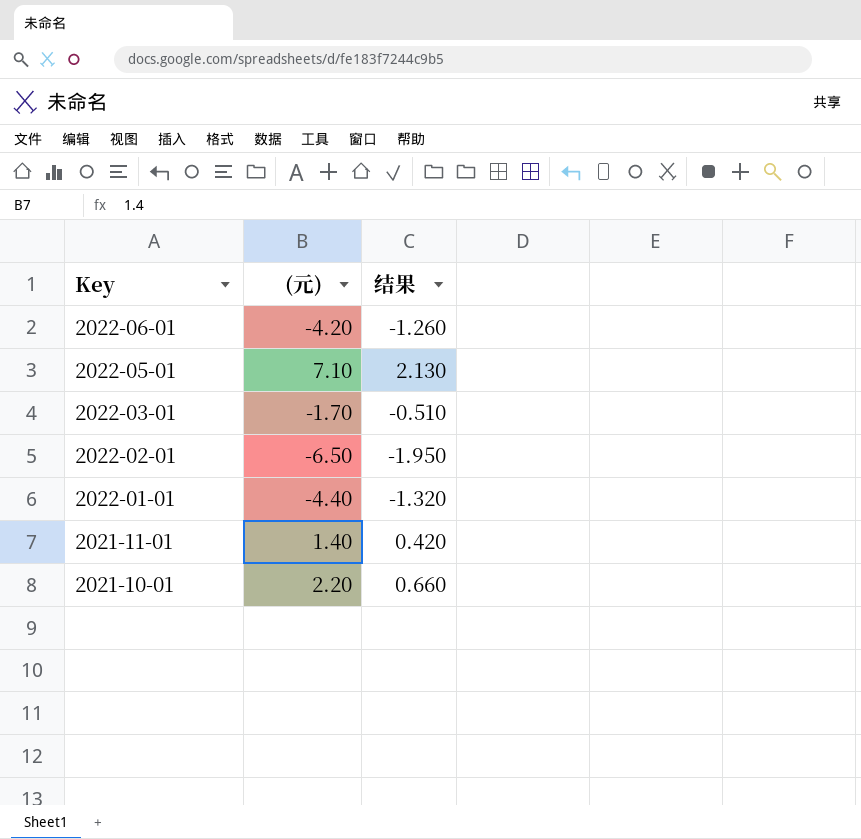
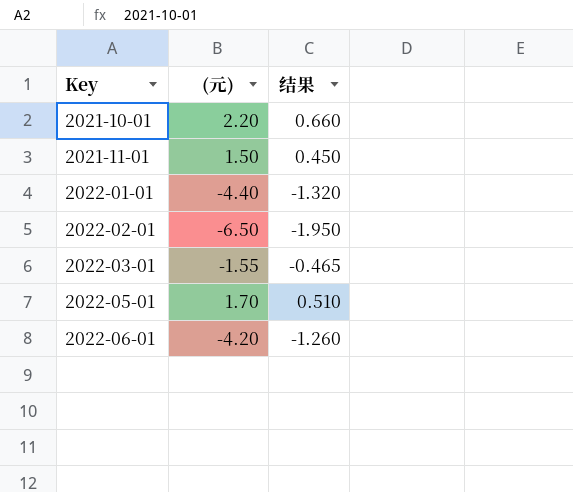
row order: Key descending -> Key ascending
2021-11-01 | (元): 1.40 -> 1.50
2021-11-01 | 结果: 0.420 -> 0.450
2022-03-01 | (元): -1.70 -> -1.55
2022-03-01 | 结果: -0.510 -> -0.465
2022-05-01 | (元): 7.10 -> 1.70
2022-05-01 | 结果: 2.130 -> 0.510

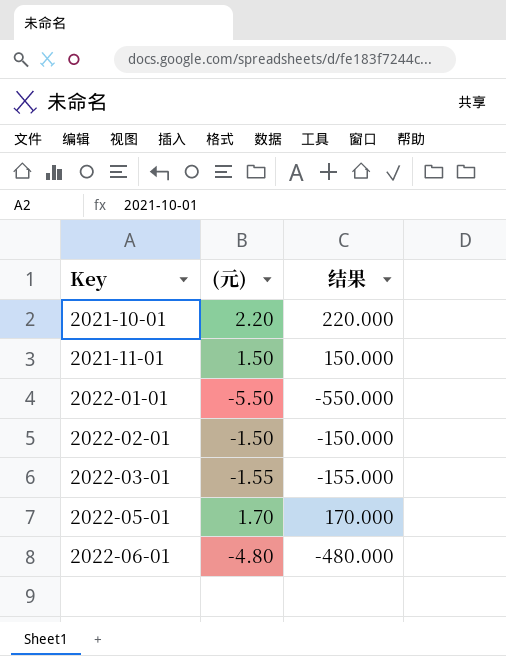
column 结果 | formula: [(元)] * 0.3 -> [(元)] * 100
2022-01-01 | (元): -4.40 -> -5.50
2022-02-01 | (元): -6.50 -> -1.50
2022-06-01 | (元): -4.20 -> -4.80

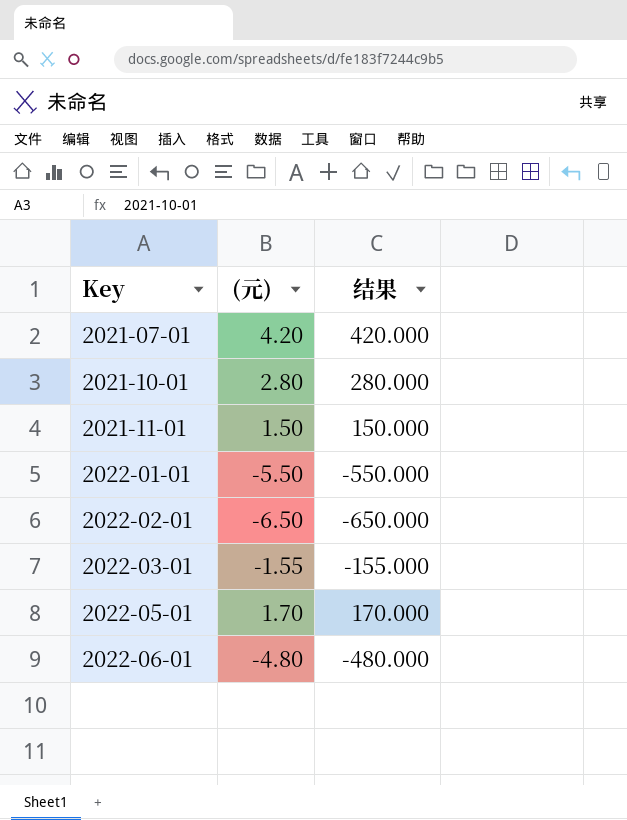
row 2021-07-01: none -> 4.20 | 420.000
2021-10-01 | (元): 2.20 -> 2.80
2021-10-01 | 结果: 220.000 -> 280.000
2022-02-01 | (元): -1.50 -> -6.50
2022-02-01 | 结果: -150.000 -> -650.000

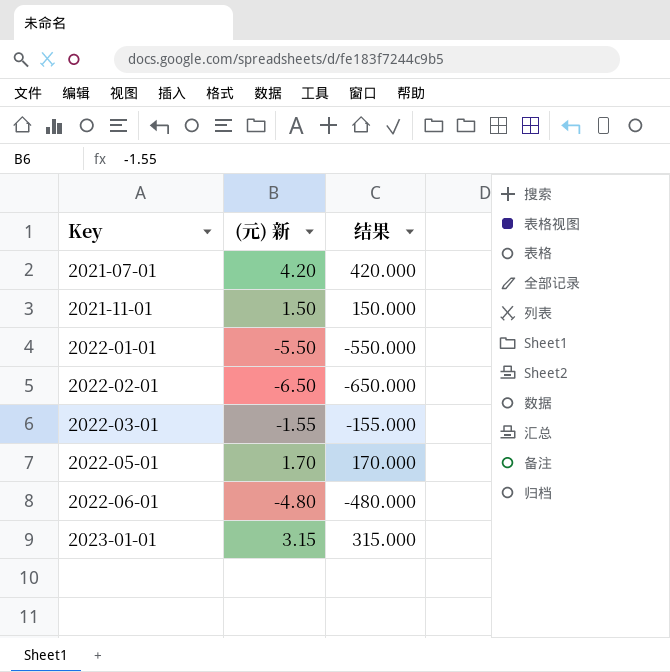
column name: (元) -> (元) 新
row 2021-10-01: 2.80 | 280.000 -> none
row 2023-01-01: none -> 3.15 | 315.000

